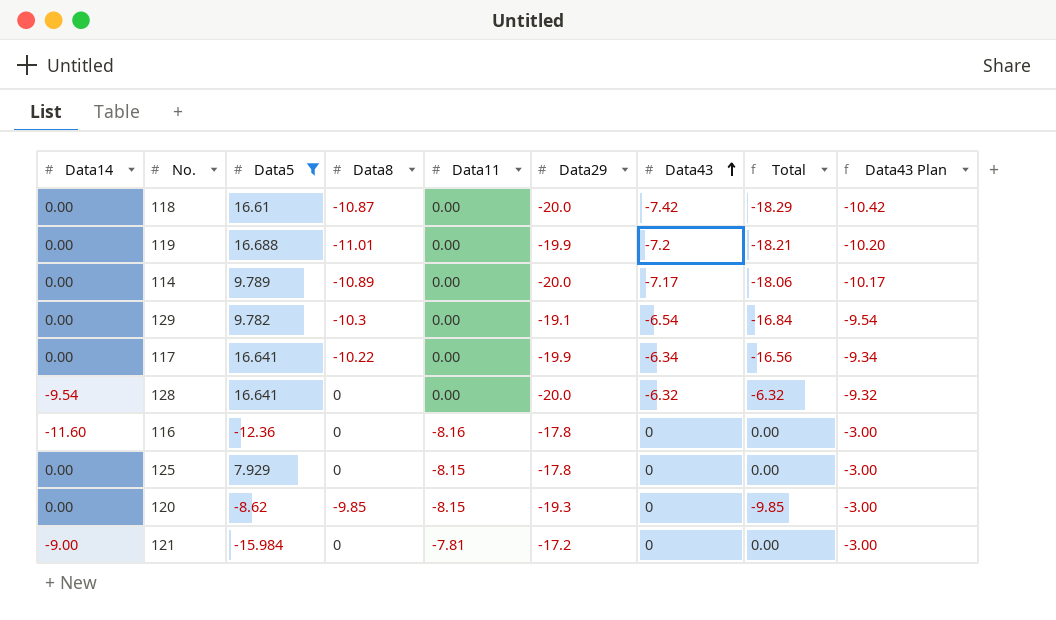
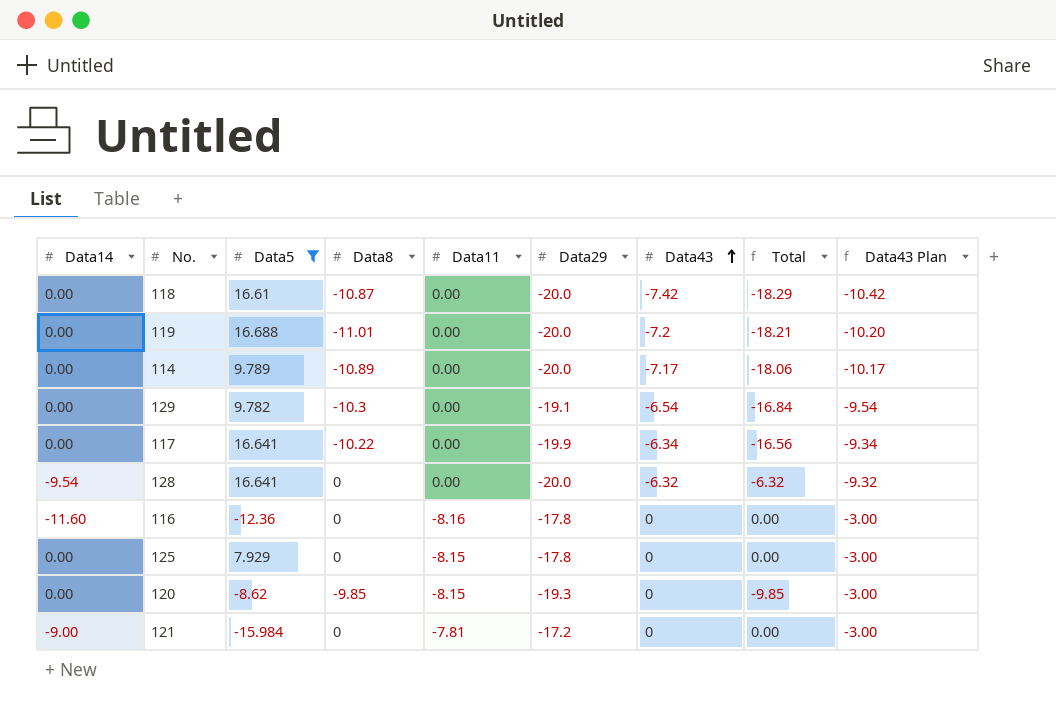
119 | Data29: -19.9 -> -20.0

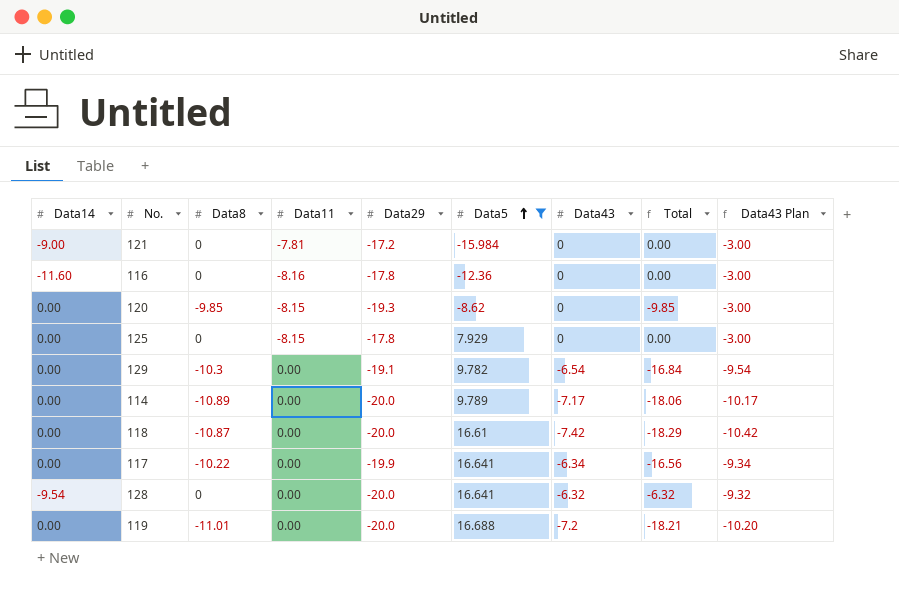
row order: Data43 ascending -> Data5 ascending
column Data5 | position: 3 -> 6

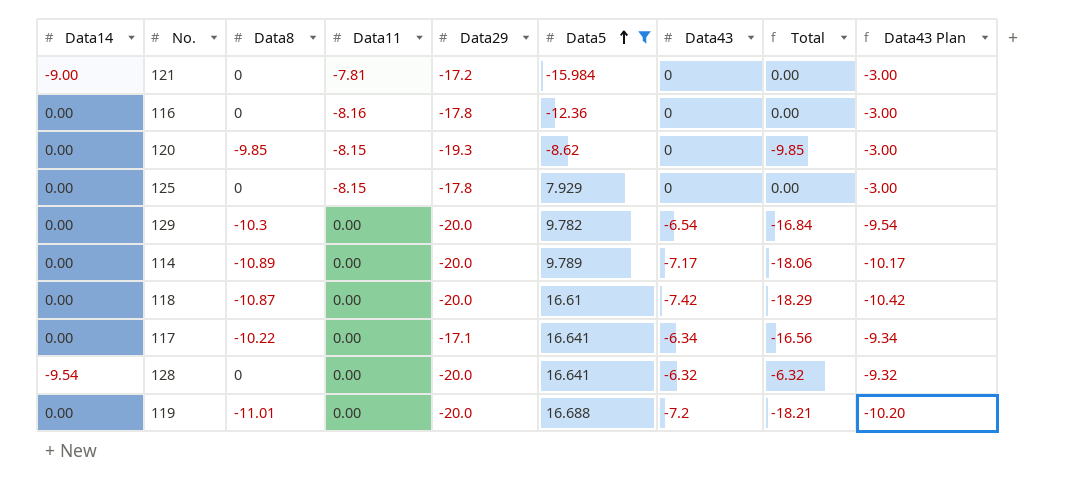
116 | Data14: -11.60 -> 0.00
129 | Data29: -19.1 -> -20.0
117 | Data29: -19.9 -> -17.1

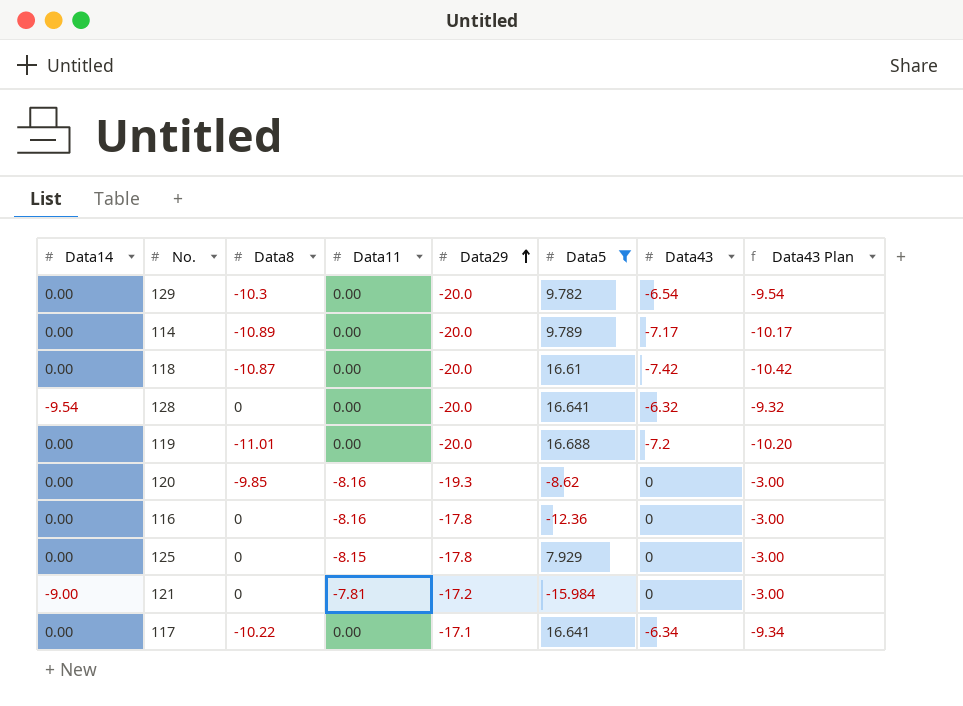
row order: Data5 ascending -> Data29 ascending
column Total | formula: [Data8] + [Data43] -> none
120 | Data11: -8.15 -> -8.16

